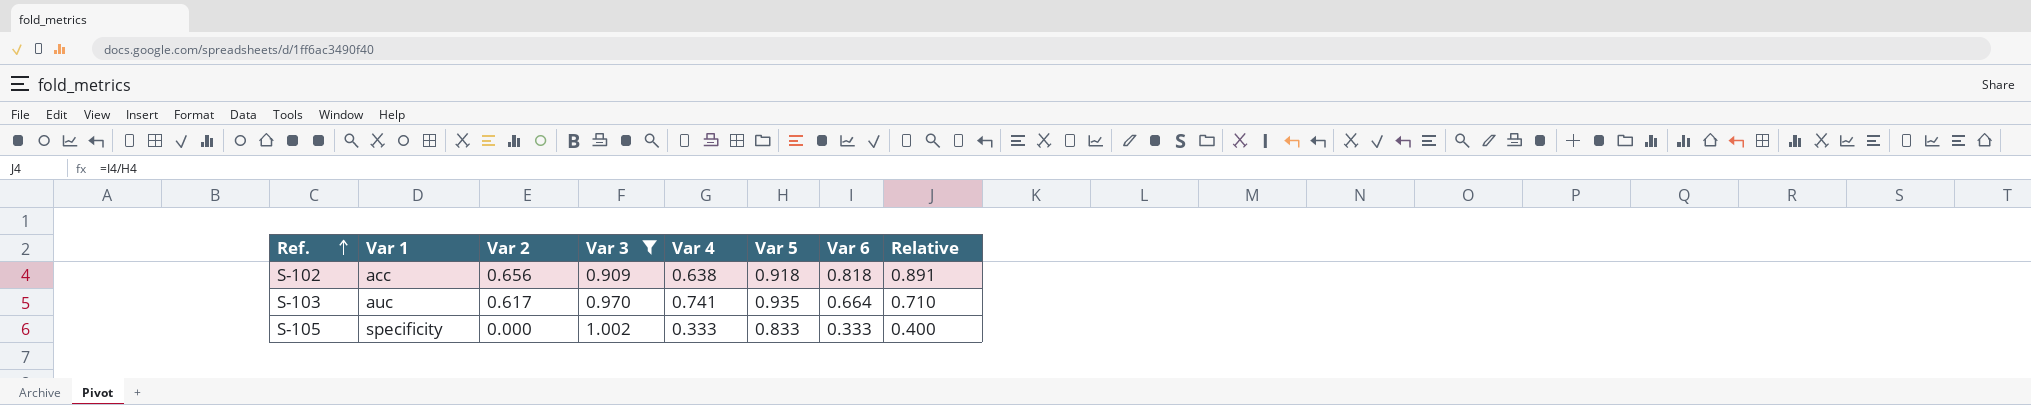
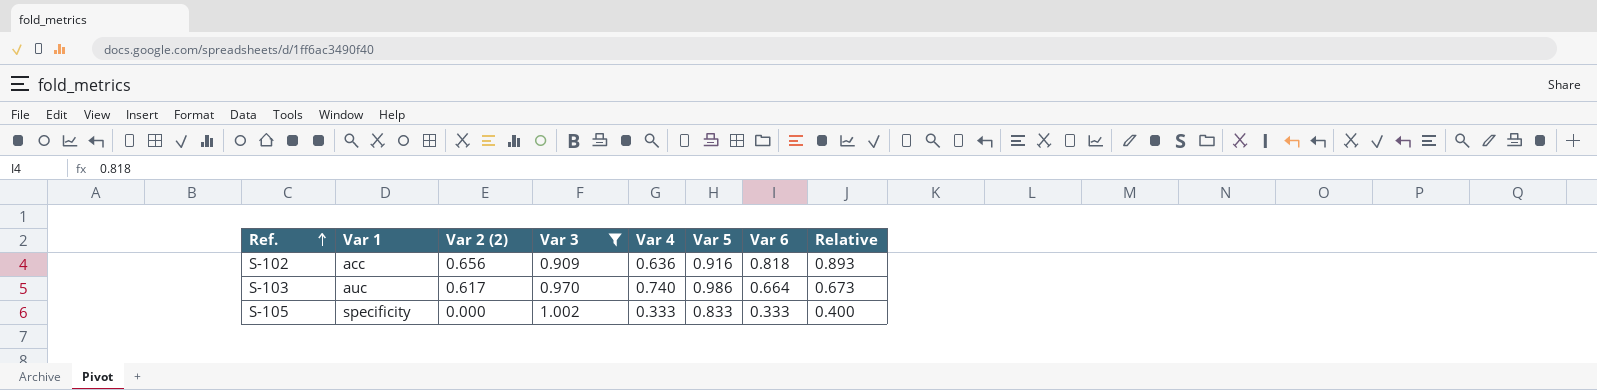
column name: Var 2 -> Var 2 (2)
S-102 | Var 4: 0.638 -> 0.636
S-102 | Var 5: 0.918 -> 0.916
S-102 | Relative: 0.891 -> 0.893
S-103 | Var 4: 0.741 -> 0.740
S-103 | Var 5: 0.935 -> 0.986
S-103 | Relative: 0.710 -> 0.673

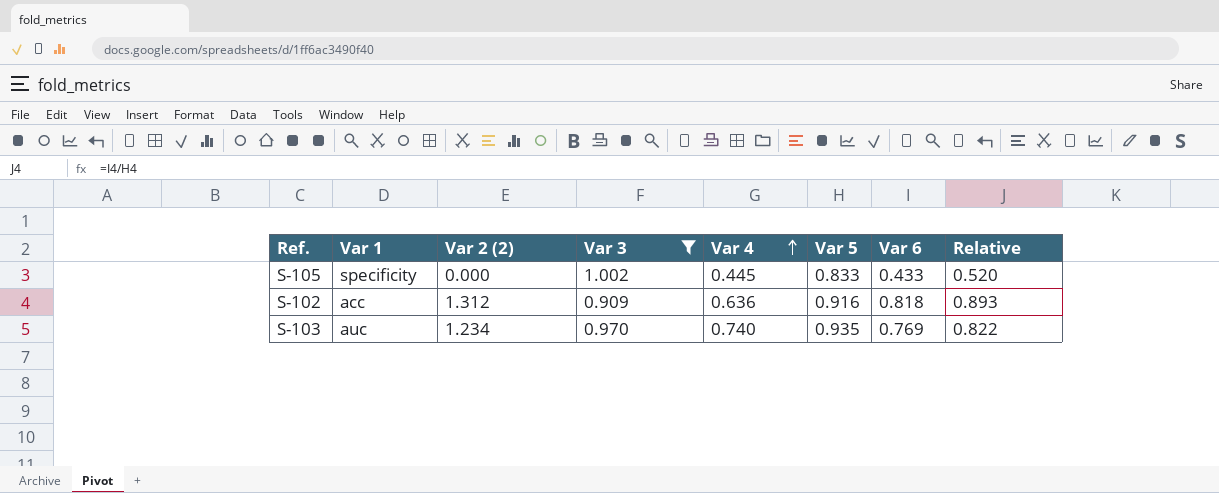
row order: Ref. ascending -> Var 4 ascending
S-105 | Var 4: 0.333 -> 0.445
S-105 | Var 6: 0.333 -> 0.433
S-105 | Relative: 0.400 -> 0.520
S-102 | Var 2 (2): 0.656 -> 1.312
S-103 | Var 2 (2): 0.617 -> 1.234
S-103 | Var 5: 0.986 -> 0.935
S-103 | Var 6: 0.664 -> 0.769
S-103 | Relative: 0.673 -> 0.822

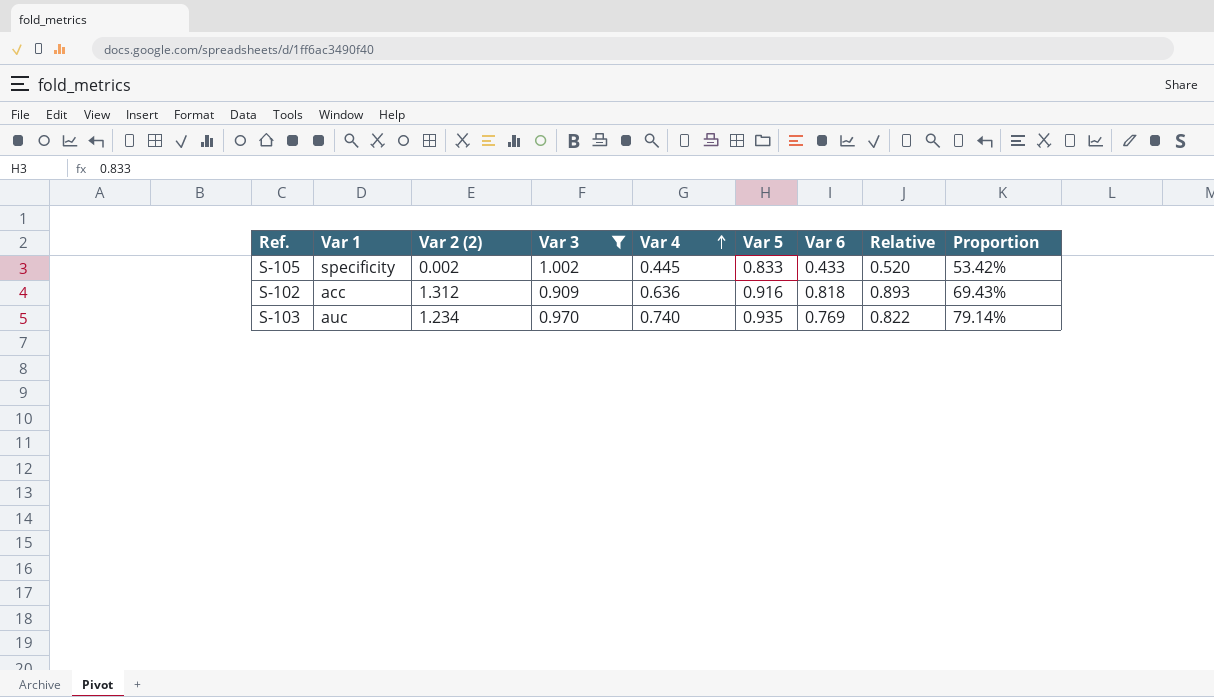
column Proportion | formula: none -> [Var 4] / [Var 5]
S-105 | Var 2 (2): 0.000 -> 0.002

